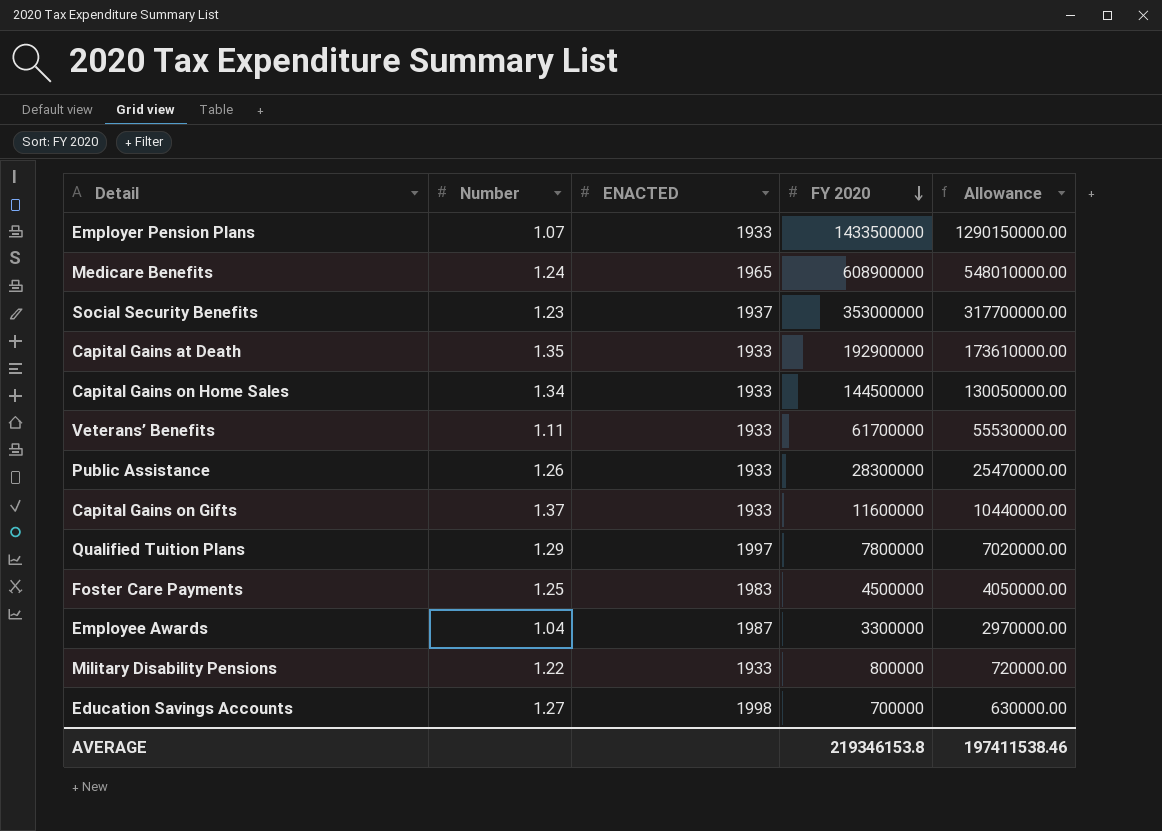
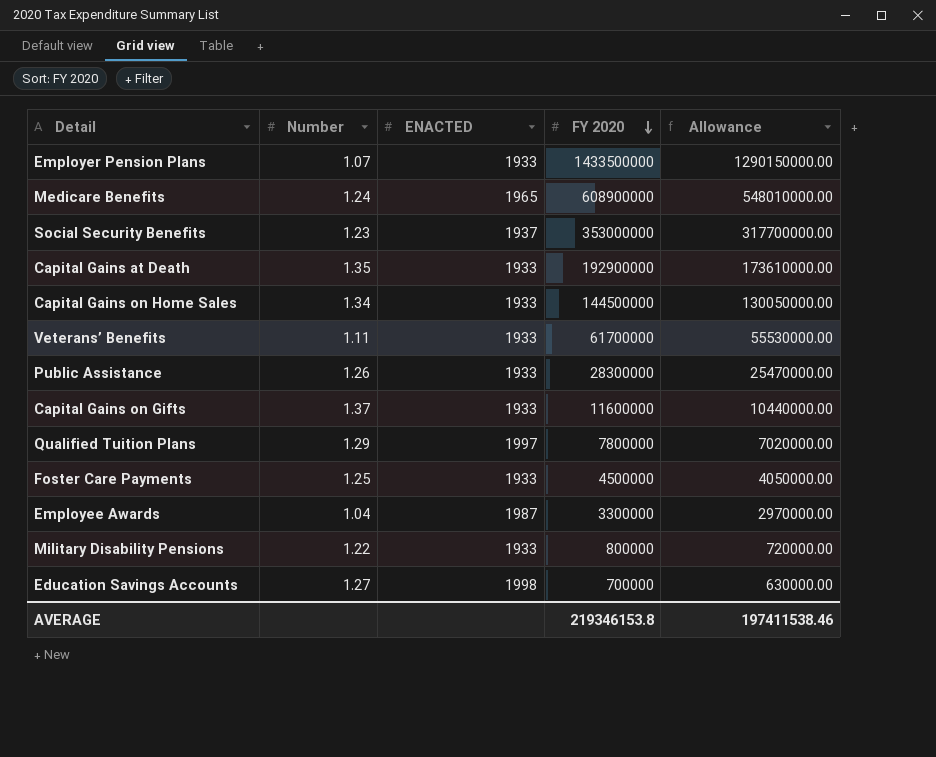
Foster Care Payments | ENACTED: 1983 -> 1933

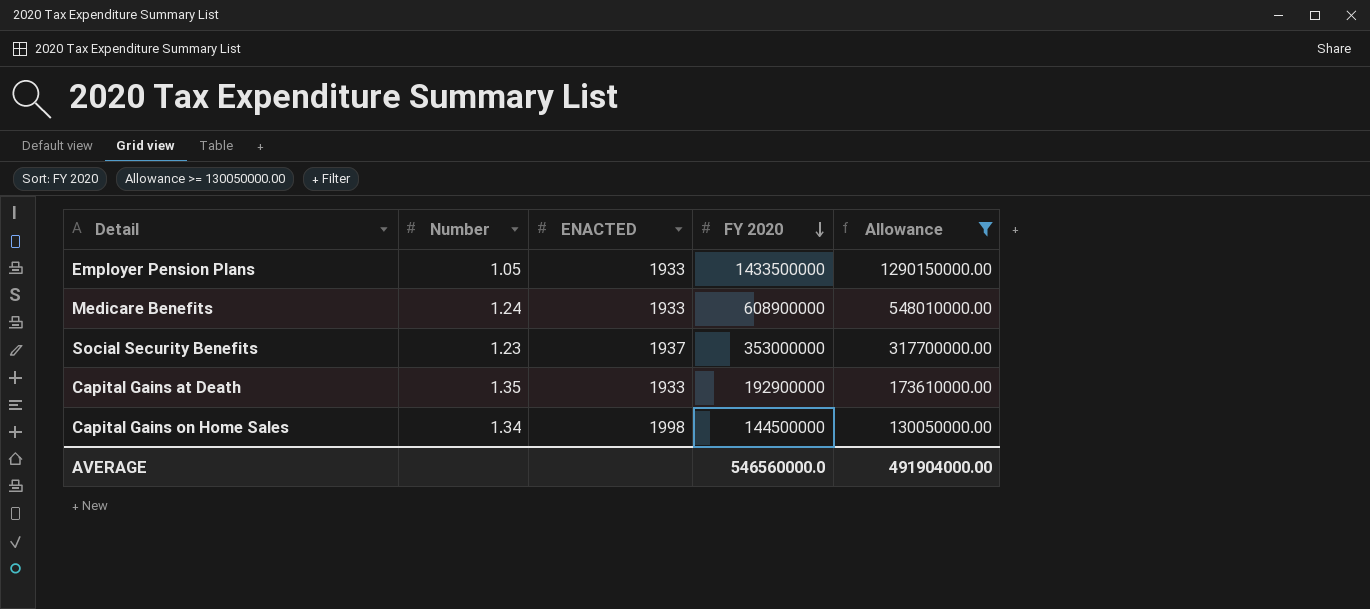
filter: none -> Allowance >= 130050000.00
Employer Pension Plans | Number: 1.07 -> 1.05
Medicare Benefits | ENACTED: 1965 -> 1933
Capital Gains on Home Sales | ENACTED: 1933 -> 1998
AVERAGE | FY 2020: 219346153.8 -> 546560000.0
AVERAGE | Allowance: 197411538.46 -> 491904000.00

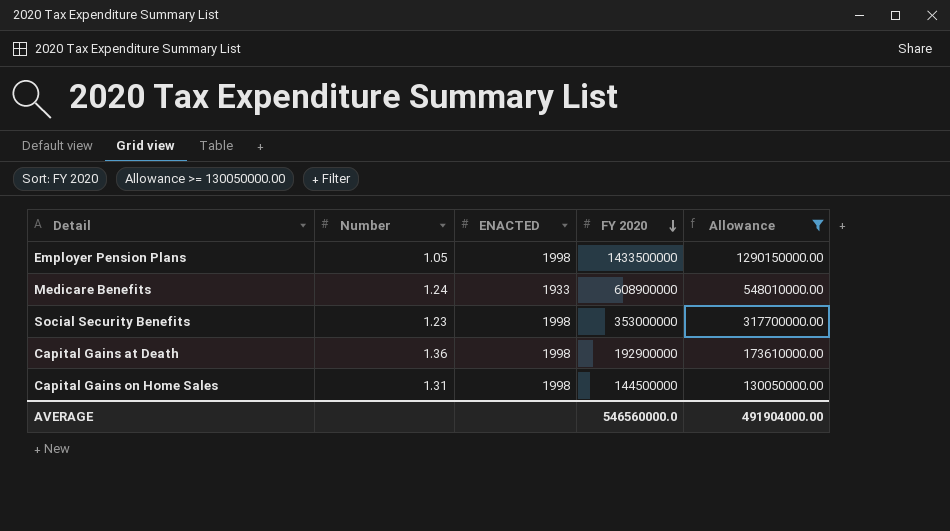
Employer Pension Plans | ENACTED: 1933 -> 1998
Social Security Benefits | ENACTED: 1937 -> 1998
Capital Gains at Death | Number: 1.35 -> 1.36
Capital Gains at Death | ENACTED: 1933 -> 1998
Capital Gains on Home Sales | Number: 1.34 -> 1.31

